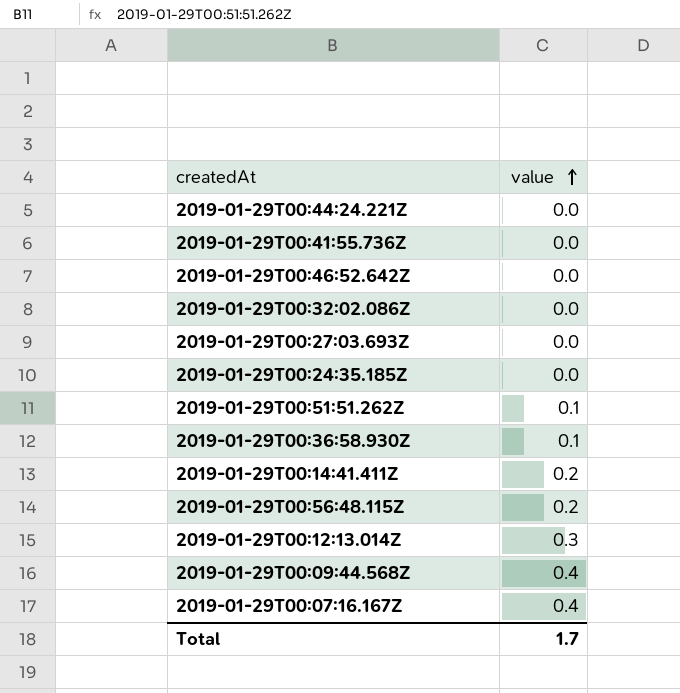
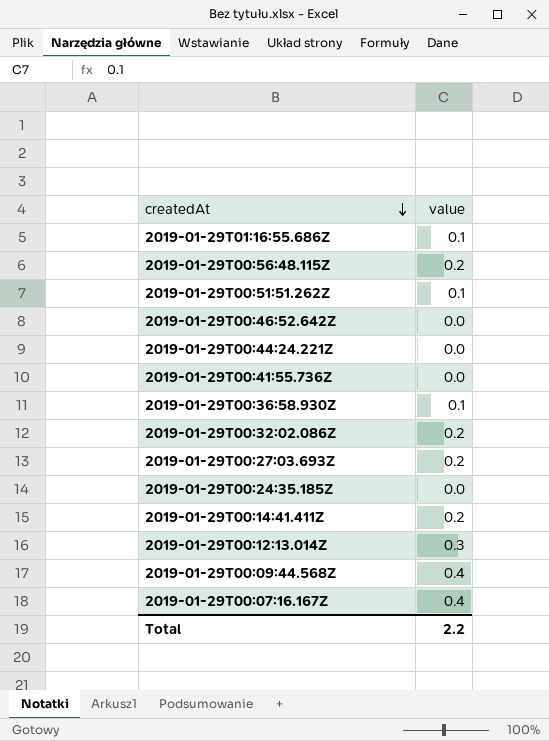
row order: value ascending -> createdAt descending
row 2019-01-29T01:16:55.686Z: none -> 0.1
2019-01-29T00:32:02.086Z | value: 0.0 -> 0.2
2019-01-29T00:27:03.693Z | value: 0.0 -> 0.2
Total | value: 1.7 -> 2.2

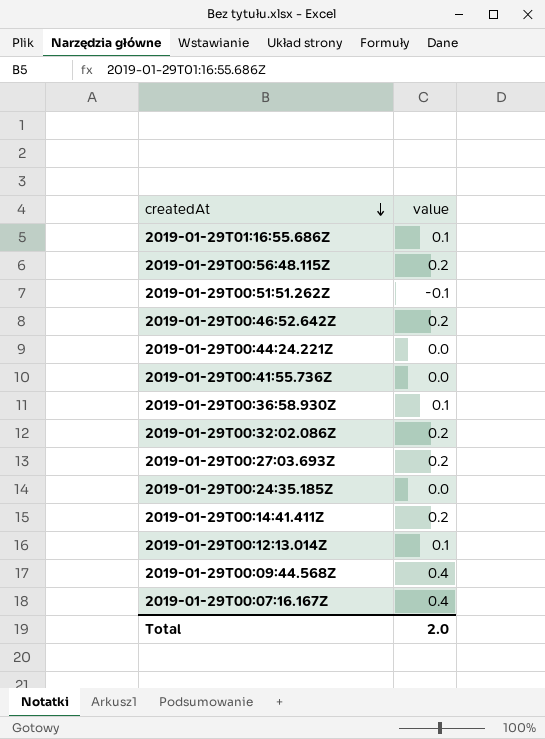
2019-01-29T00:51:51.262Z | value: 0.1 -> -0.1
2019-01-29T00:46:52.642Z | value: 0.0 -> 0.2
2019-01-29T00:12:13.014Z | value: 0.3 -> 0.1
Total | value: 2.2 -> 2.0

